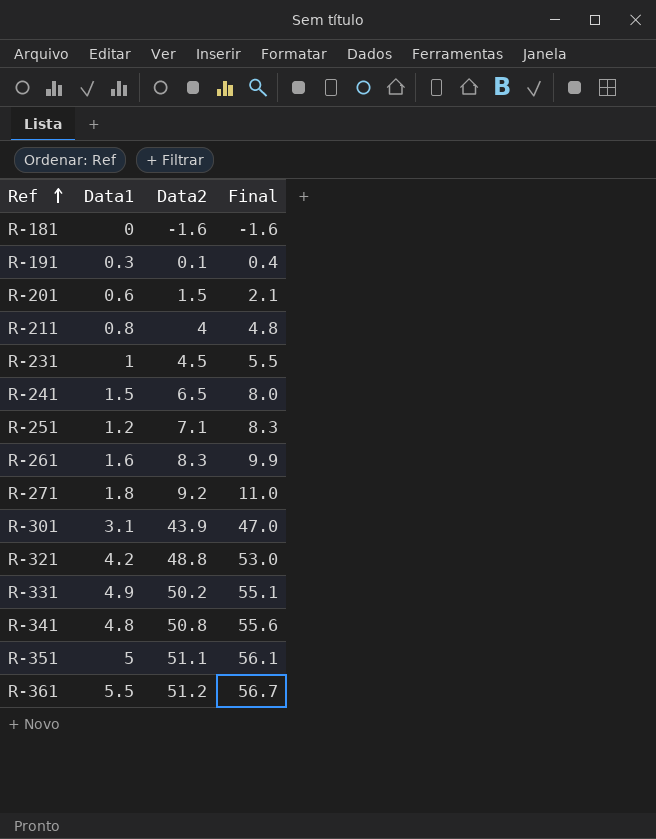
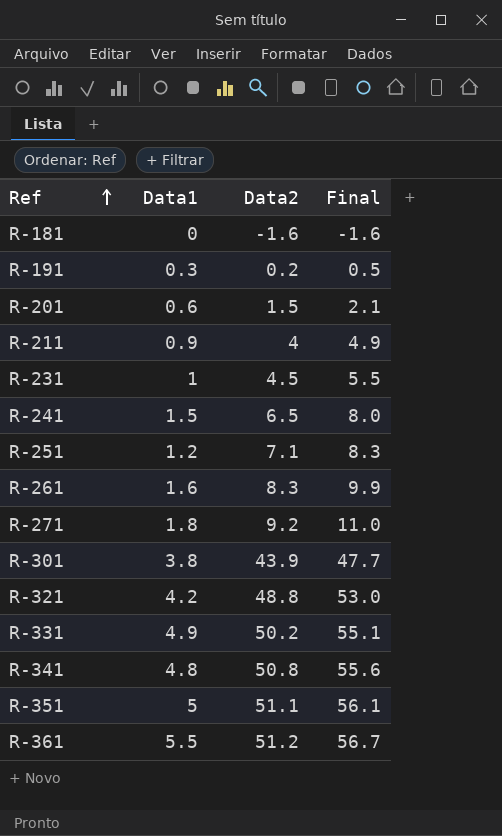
R-191 | Data2: 0.1 -> 0.2
R-191 | Final: 0.4 -> 0.5
R-211 | Data1: 0.8 -> 0.9
R-211 | Final: 4.8 -> 4.9
R-301 | Data1: 3.1 -> 3.8
R-301 | Final: 47.0 -> 47.7

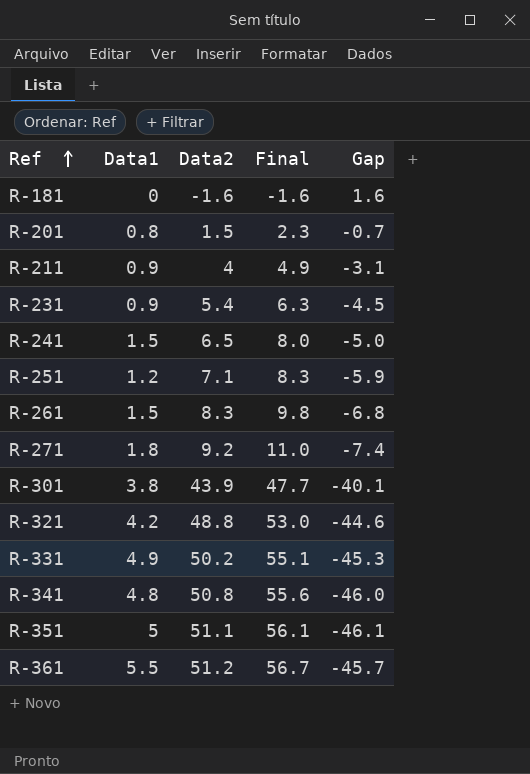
column Gap | formula: none -> [Data1] - [Data2]
row R-191: 0.3 | 0.2 | 0.5 -> none
R-201 | Data1: 0.6 -> 0.8
R-201 | Final: 2.1 -> 2.3
R-231 | Data1: 1 -> 0.9
R-231 | Data2: 4.5 -> 5.4
R-231 | Final: 5.5 -> 6.3
R-261 | Data1: 1.6 -> 1.5
R-261 | Final: 9.9 -> 9.8

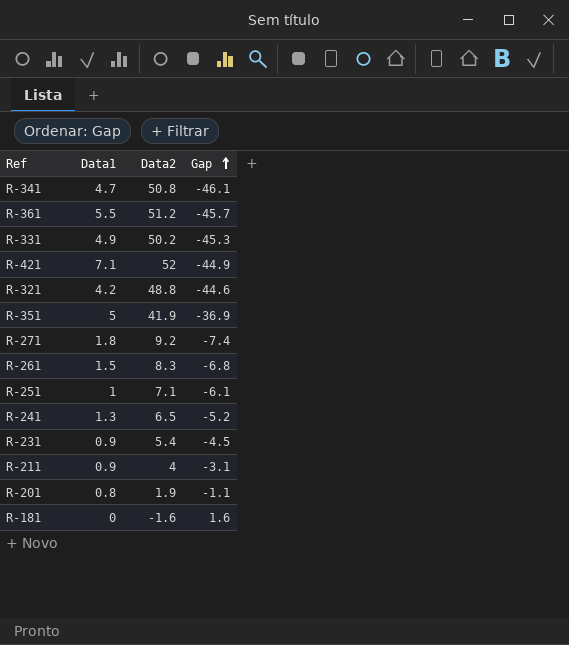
row order: Ref ascending -> Gap ascending
column Final | formula: [Data1] + [Data2] -> none
row R-301: 3.8 | 43.9 | 47.7 | -40.1 -> none
R-341 | Data1: 4.8 -> 4.7
R-341 | Gap: -46.0 -> -46.1
row R-421: none -> 7.1 | 52 | -44.9
R-351 | Data2: 51.1 -> 41.9
R-351 | Gap: -46.1 -> -36.9
R-251 | Data1: 1.2 -> 1
R-251 | Gap: -5.9 -> -6.1
R-241 | Data1: 1.5 -> 1.3
R-241 | Gap: -5.0 -> -5.2
R-201 | Data2: 1.5 -> 1.9
R-201 | Gap: -0.7 -> -1.1

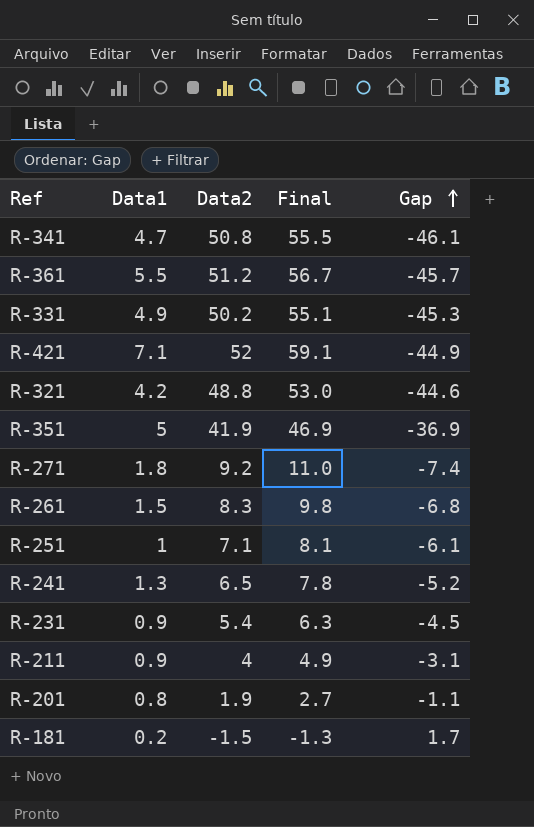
column Final | formula: none -> [Data1] + [Data2]
R-181 | Data1: 0 -> 0.2
R-181 | Data2: -1.6 -> -1.5
R-181 | Gap: 1.6 -> 1.7

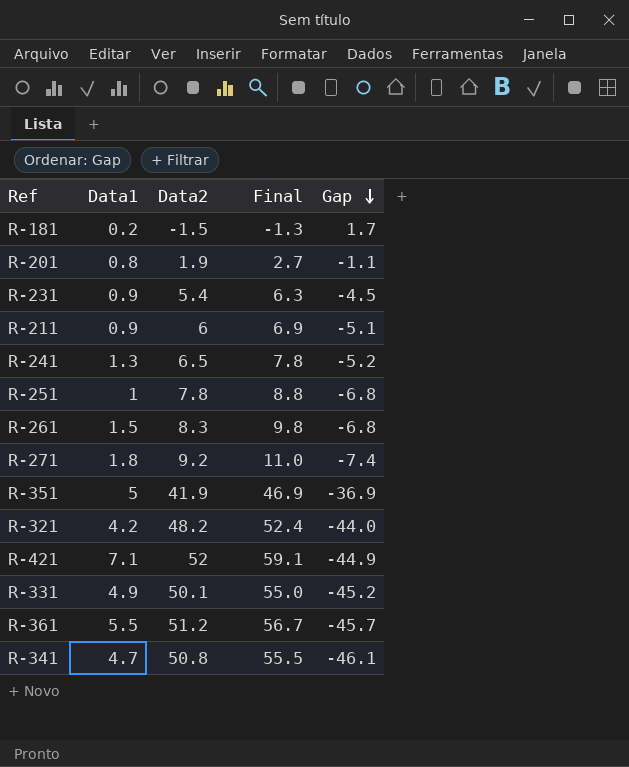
row order: Gap ascending -> Gap descending
R-211 | Data2: 4 -> 6
R-211 | Final: 4.9 -> 6.9
R-211 | Gap: -3.1 -> -5.1
R-251 | Data2: 7.1 -> 7.8
R-251 | Final: 8.1 -> 8.8
R-251 | Gap: -6.1 -> -6.8
R-321 | Data2: 48.8 -> 48.2
R-321 | Final: 53.0 -> 52.4
R-321 | Gap: -44.6 -> -44.0
R-331 | Data2: 50.2 -> 50.1
R-331 | Final: 55.1 -> 55.0
R-331 | Gap: -45.3 -> -45.2

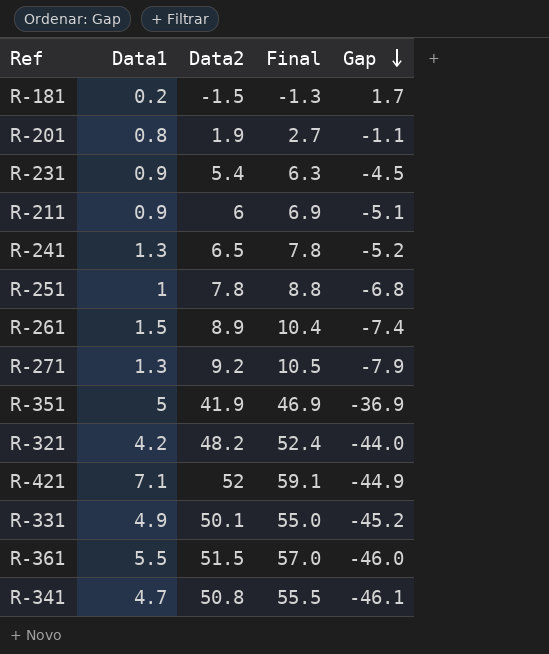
R-261 | Data2: 8.3 -> 8.9
R-261 | Final: 9.8 -> 10.4
R-261 | Gap: -6.8 -> -7.4
R-271 | Data1: 1.8 -> 1.3
R-271 | Final: 11.0 -> 10.5
R-271 | Gap: -7.4 -> -7.9
R-361 | Data2: 51.2 -> 51.5
R-361 | Final: 56.7 -> 57.0
R-361 | Gap: -45.7 -> -46.0

